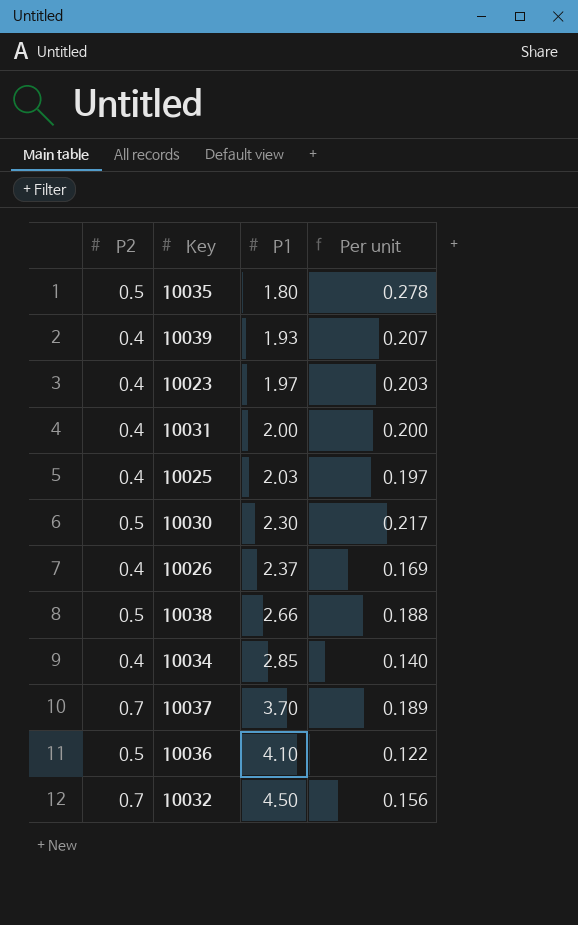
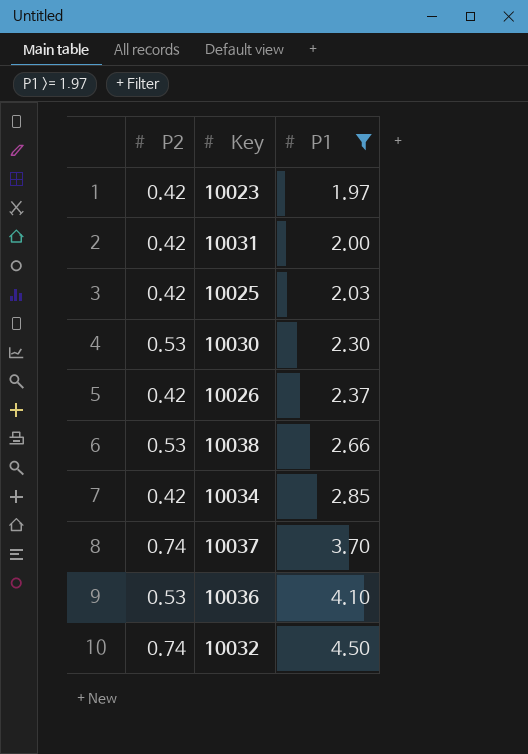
filter: none -> P1 >= 1.97
column Per unit | formula: [P2] / [P1] -> none
10023 | P2: 0.4 -> 0.42
10031 | P2: 0.4 -> 0.42
10025 | P2: 0.4 -> 0.42
10030 | P2: 0.5 -> 0.53
10026 | P2: 0.4 -> 0.42
10038 | P2: 0.5 -> 0.53
10034 | P2: 0.4 -> 0.42
10037 | P2: 0.7 -> 0.74
10036 | P2: 0.5 -> 0.53
10032 | P2: 0.7 -> 0.74

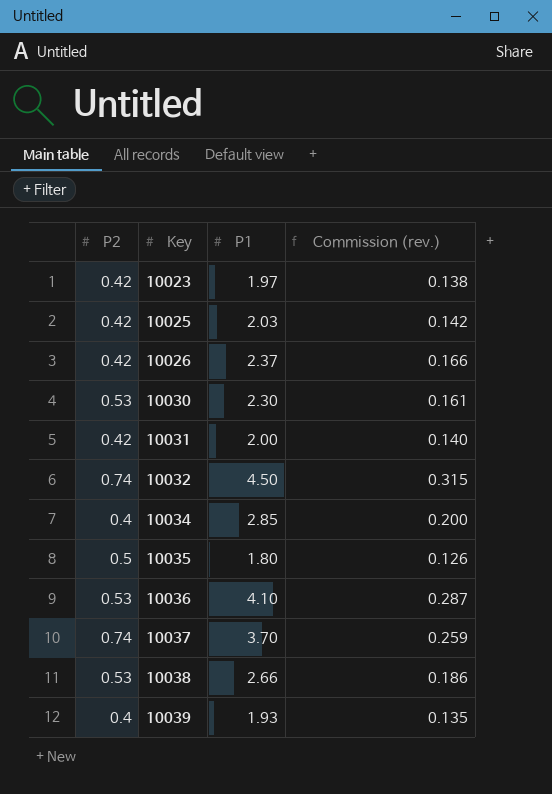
filter: P1 >= 1.97 -> none
row order: P1 ascending -> Key ascending
column Commission (rev.) | formula: none -> [P1] * 0.07
10034 | P2: 0.42 -> 0.4

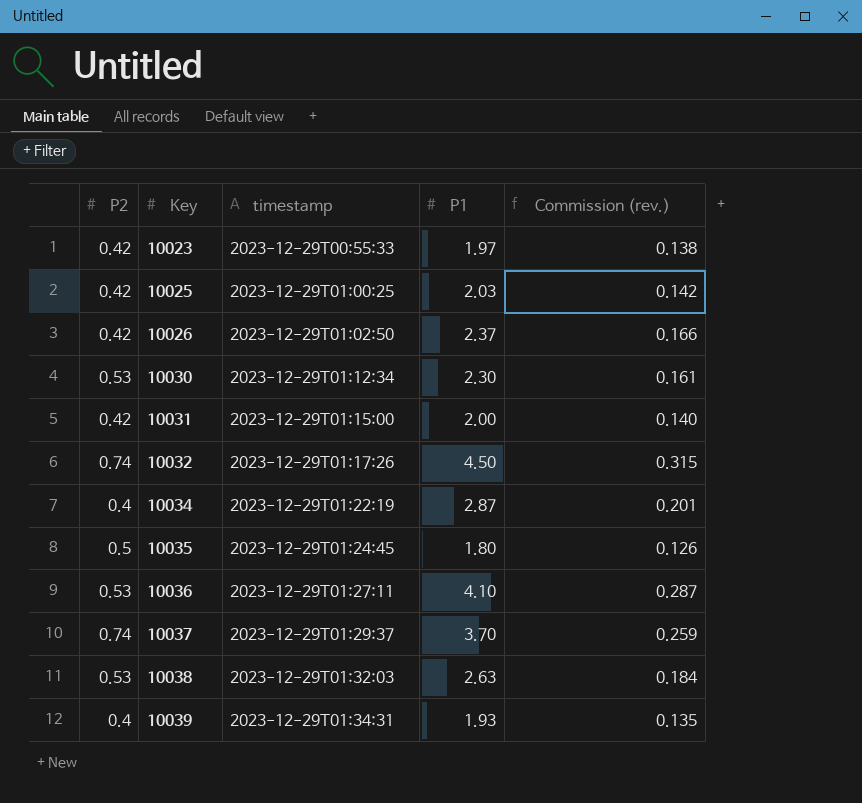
column timestamp | position: none -> 3
10034 | P1: 2.85 -> 2.87
10034 | Commission (rev.): 0.200 -> 0.201
10038 | P1: 2.66 -> 2.63
10038 | Commission (rev.): 0.186 -> 0.184

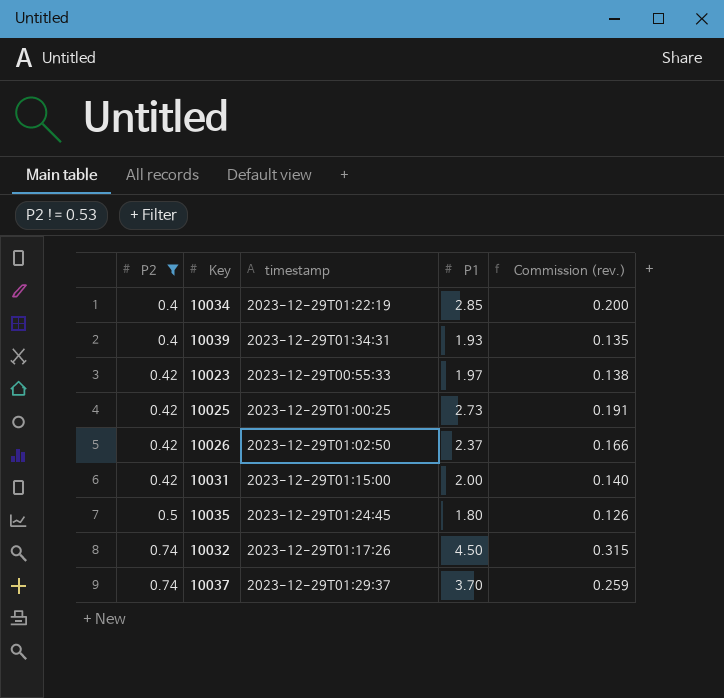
filter: none -> P2 != 0.53
row order: Key ascending -> P2 ascending
10034 | P1: 2.87 -> 2.85
10034 | Commission (rev.): 0.201 -> 0.200
10025 | P1: 2.03 -> 2.73
10025 | Commission (rev.): 0.142 -> 0.191

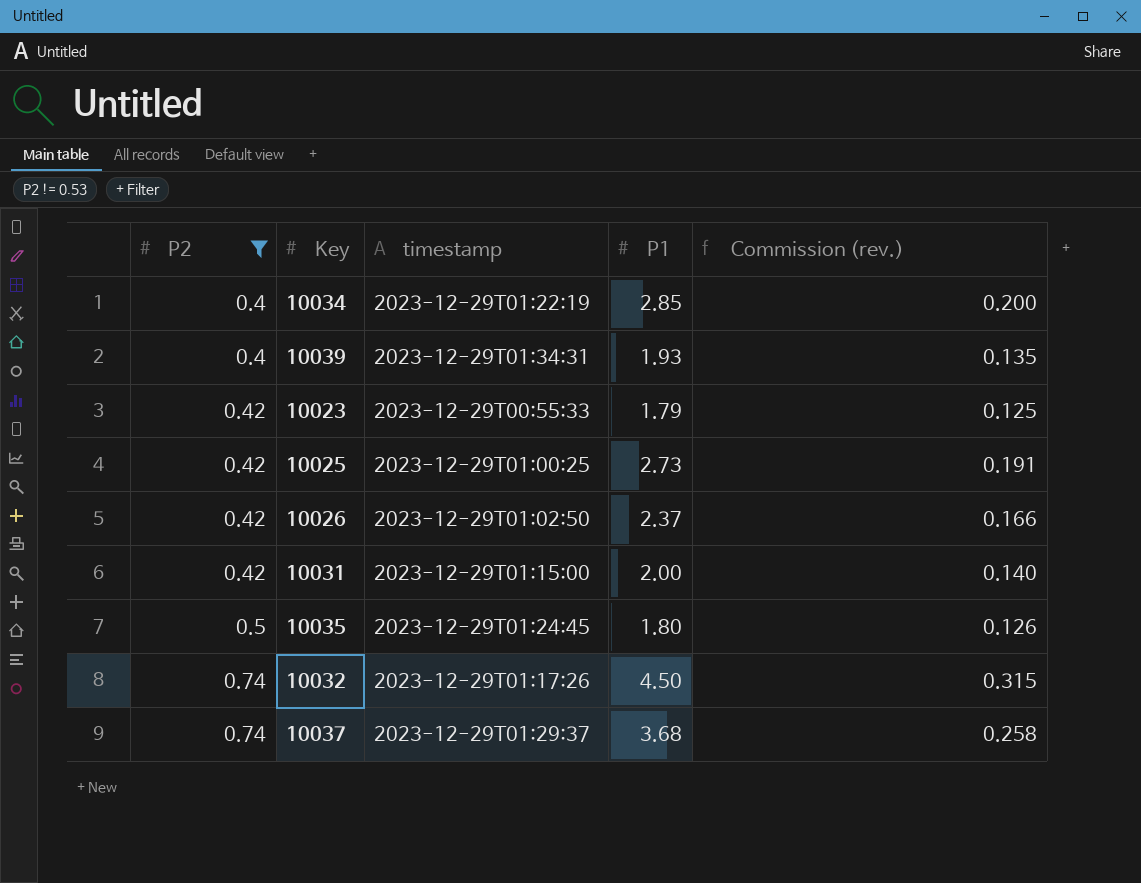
10023 | P1: 1.97 -> 1.79
10023 | Commission (rev.): 0.138 -> 0.125
10037 | P1: 3.70 -> 3.68
10037 | Commission (rev.): 0.259 -> 0.258

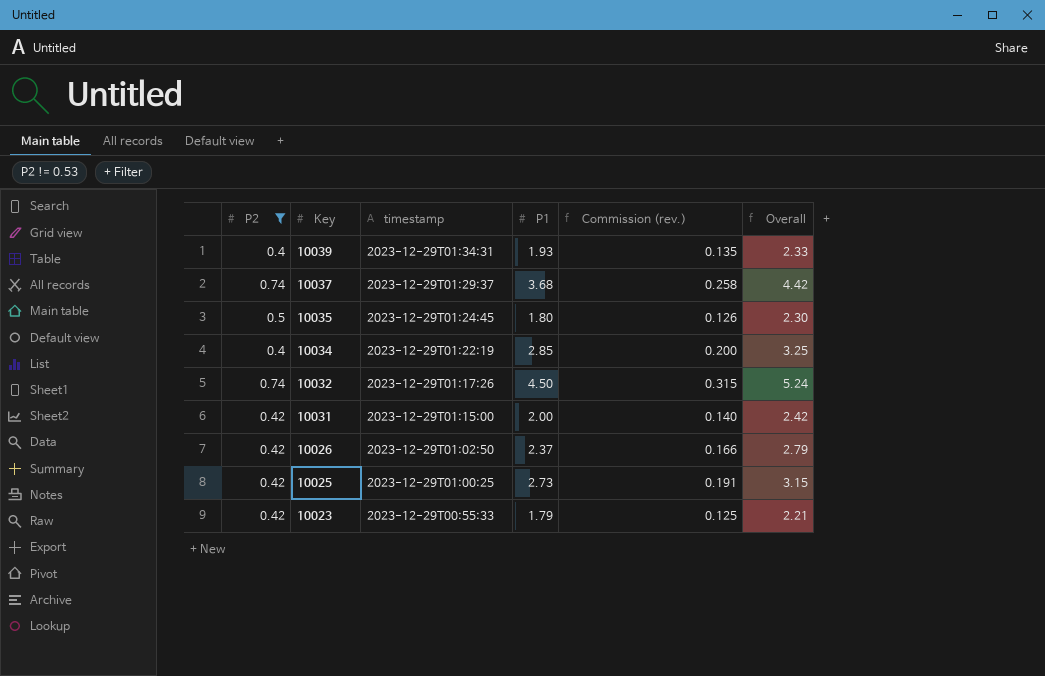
row order: P2 ascending -> Key descending
column Overall | formula: none -> [P2] + [P1]

